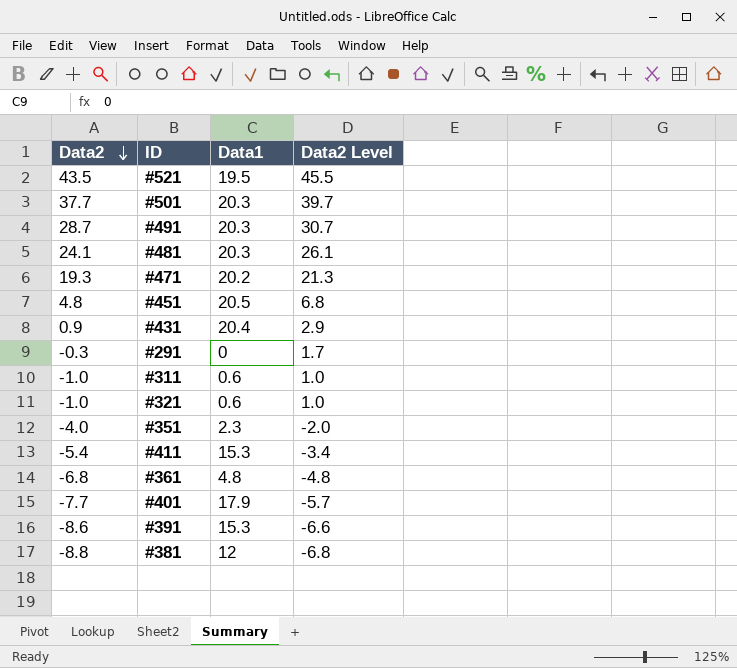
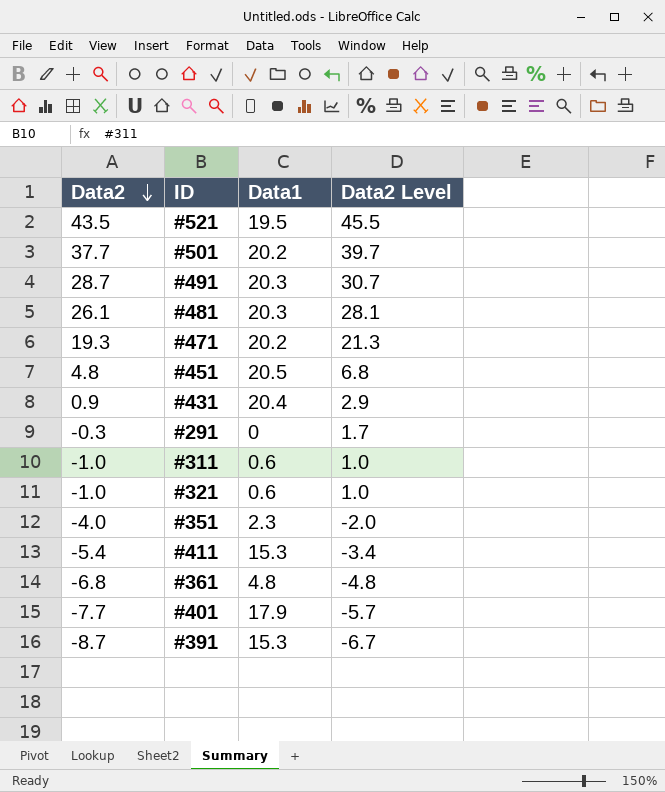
row #381: -8.8 | 12 | -6.8 -> none
#501 | Data1: 20.3 -> 20.2
#481 | Data2: 24.1 -> 26.1
#481 | Data2 Level: 26.1 -> 28.1
#391 | Data2: -8.6 -> -8.7
#391 | Data2 Level: -6.6 -> -6.7

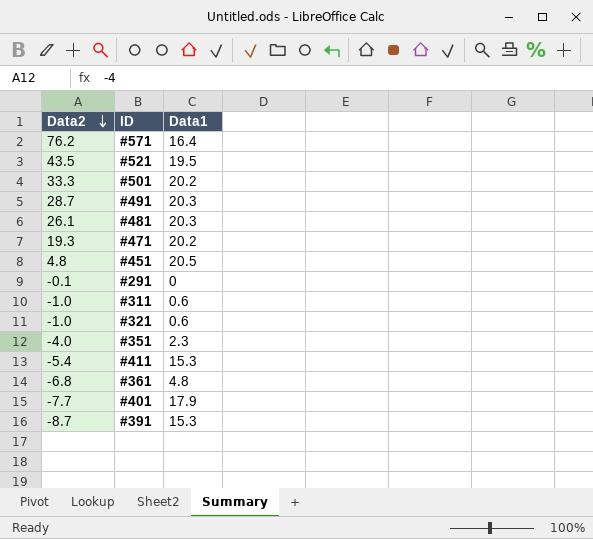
column Data2 Level | formula: [Data2] + 2 -> none
row #431: 0.9 | 20.4 | 2.9 -> none
row #571: none -> 76.2 | 16.4
#501 | Data2: 37.7 -> 33.3
#291 | Data2: -0.3 -> -0.1

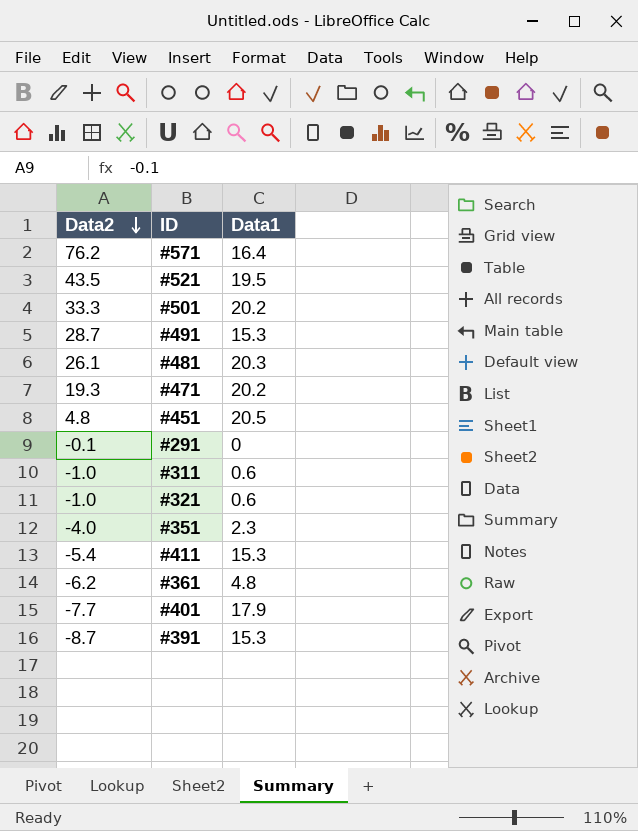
#491 | Data1: 20.3 -> 15.3
#361 | Data2: -6.8 -> -6.2

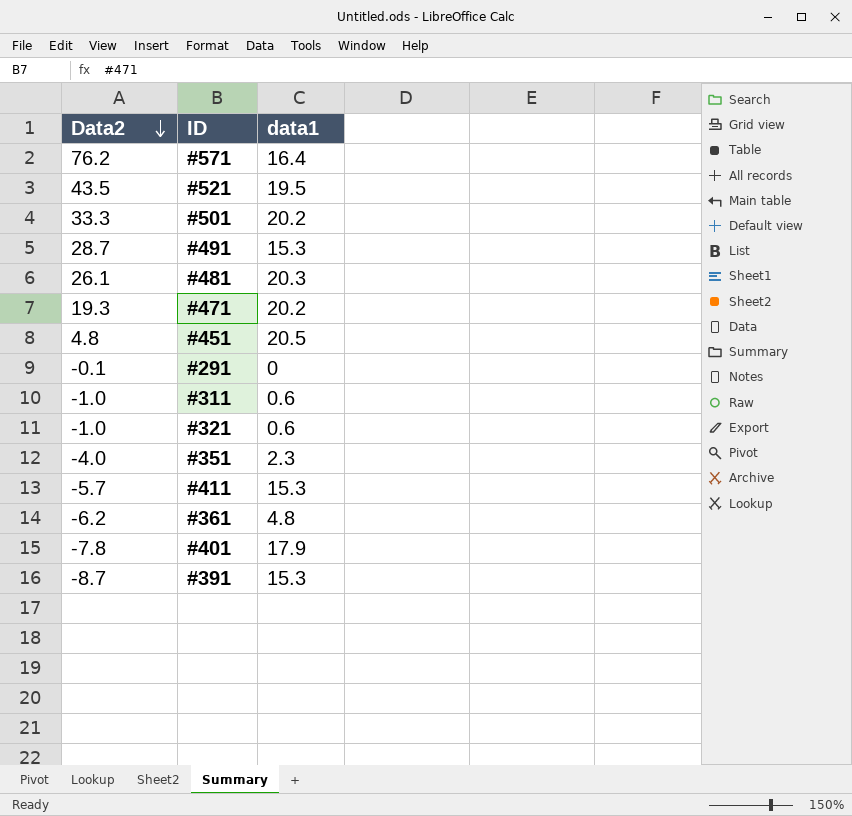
column name: Data1 -> data1
#411 | Data2: -5.4 -> -5.7
#401 | Data2: -7.7 -> -7.8

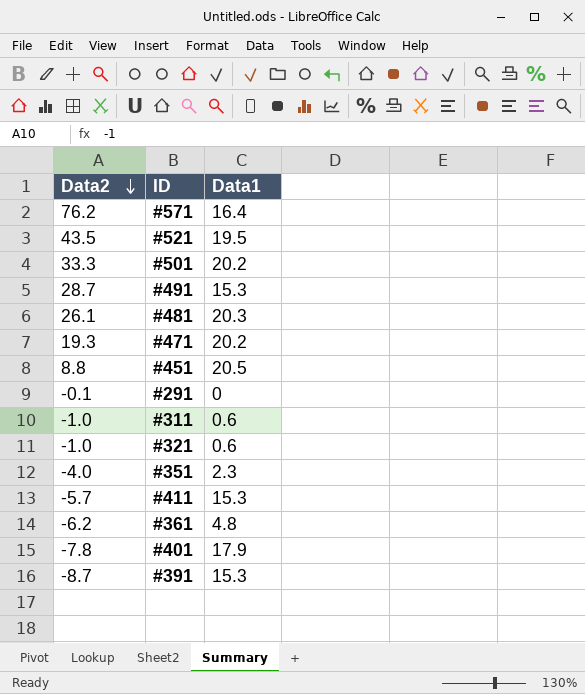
column name: data1 -> Data1
#451 | Data2: 4.8 -> 8.8

